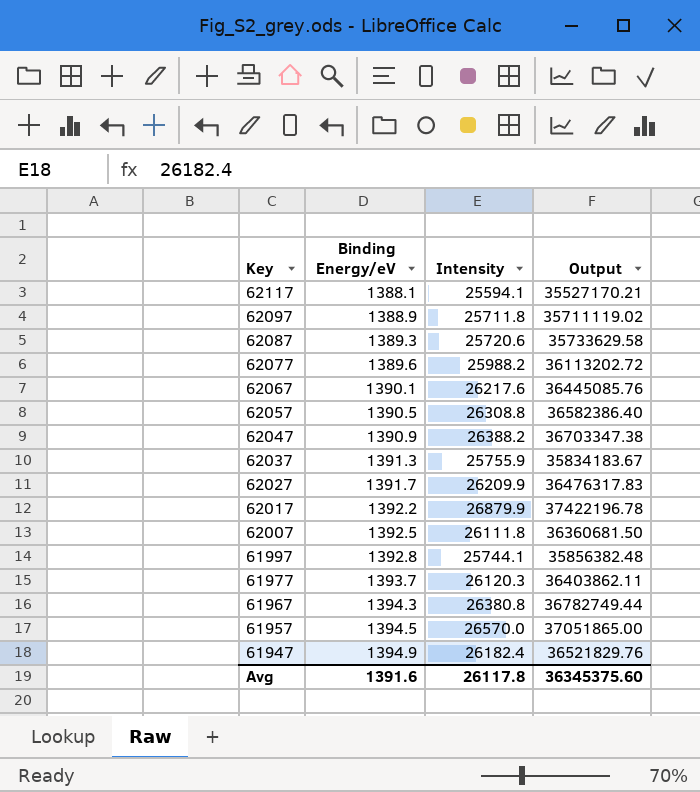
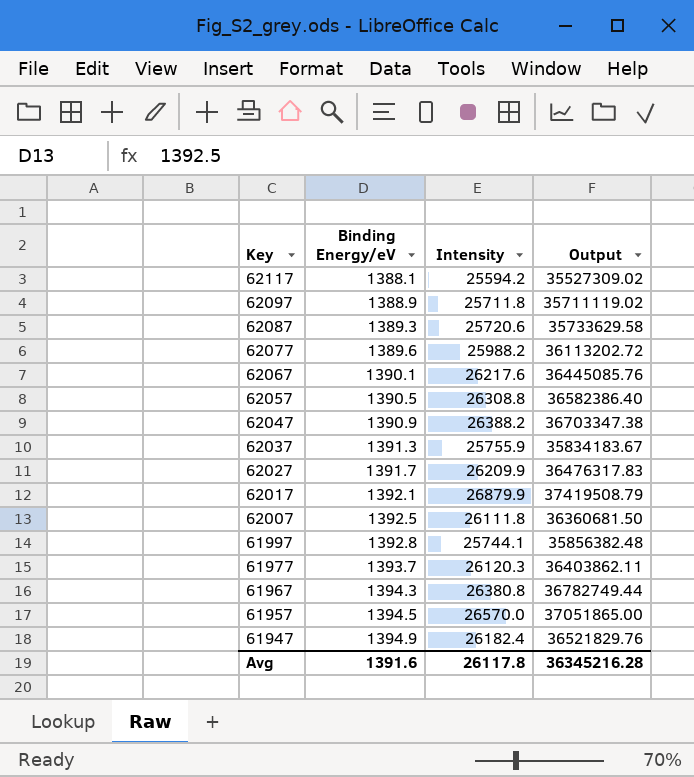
62117 | Intensity: 25594.1 -> 25594.2
62117 | Output: 35527170.21 -> 35527309.02
62017 | Binding Energy/eV: 1392.2 -> 1392.1
62017 | Output: 37422196.78 -> 37419508.79
Avg | Output: 36345375.60 -> 36345216.28

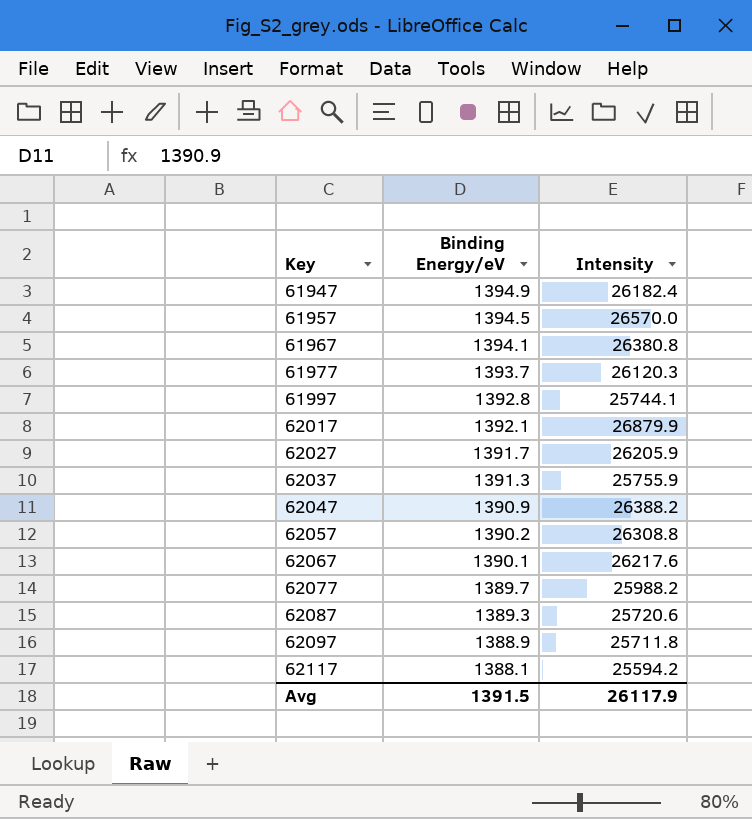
row order: Key descending -> Key ascending
column Output | formula: [Binding Energy/eV] * [Intensity] -> none
row 62007: 1392.5 | 26111.8 | 36360681.50 -> none
61967 | Binding Energy/eV: 1394.3 -> 1394.1
62027 | Intensity: 26209.9 -> 26205.9
62057 | Binding Energy/eV: 1390.5 -> 1390.2
62077 | Binding Energy/eV: 1389.6 -> 1389.7
Avg | Binding Energy/eV: 1391.6 -> 1391.5
Avg | Intensity: 26117.8 -> 26117.9

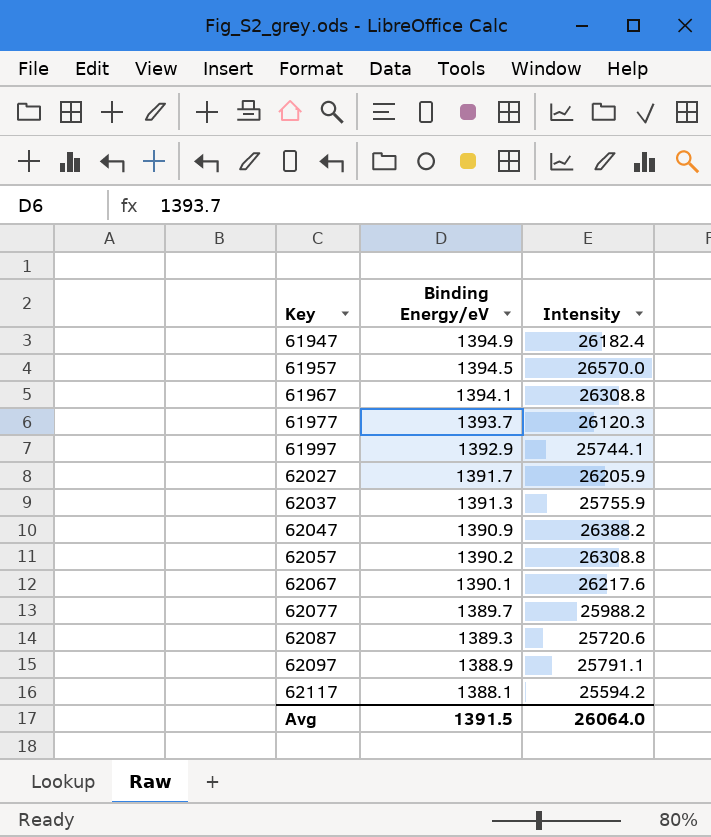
row 62017: 1392.1 | 26879.9 -> none
61967 | Intensity: 26380.8 -> 26308.8
61997 | Binding Energy/eV: 1392.8 -> 1392.9
62097 | Intensity: 25711.8 -> 25791.1
Avg | Intensity: 26117.9 -> 26064.0

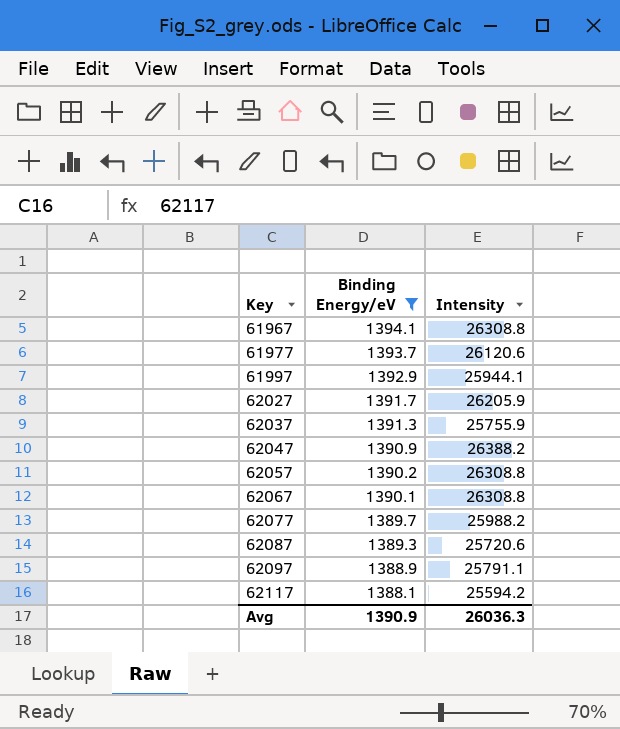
filter: none -> Binding Energy/eV <= 1394.1
61977 | Intensity: 26120.3 -> 26120.6
61997 | Intensity: 25744.1 -> 25944.1
62067 | Intensity: 26217.6 -> 26308.8
Avg | Binding Energy/eV: 1391.5 -> 1390.9
Avg | Intensity: 26064.0 -> 26036.3

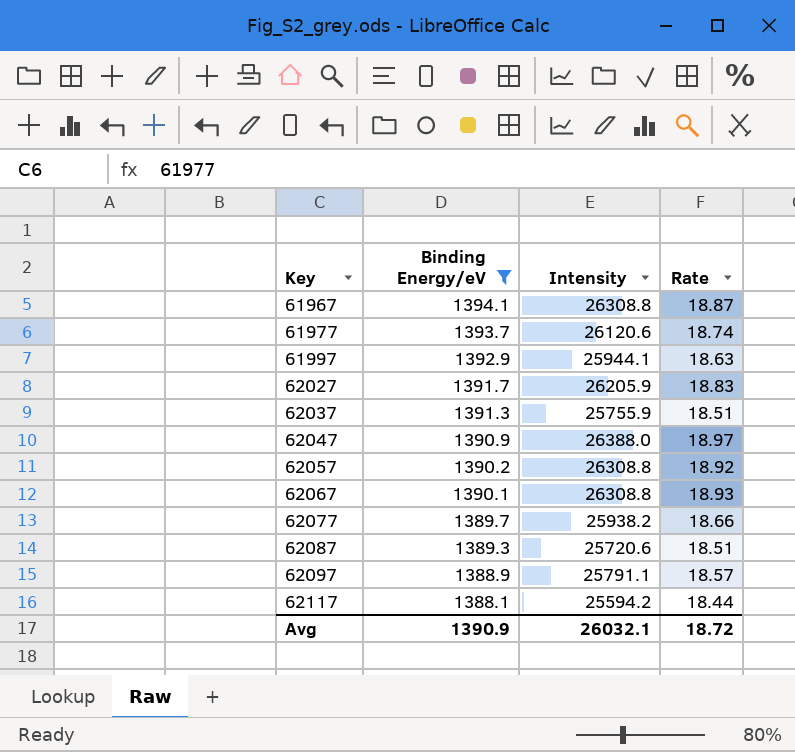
column Rate | formula: none -> [Intensity] / [Binding Energy/eV]
62047 | Intensity: 26388.2 -> 26388.0
62077 | Intensity: 25988.2 -> 25938.2
Avg | Intensity: 26036.3 -> 26032.1

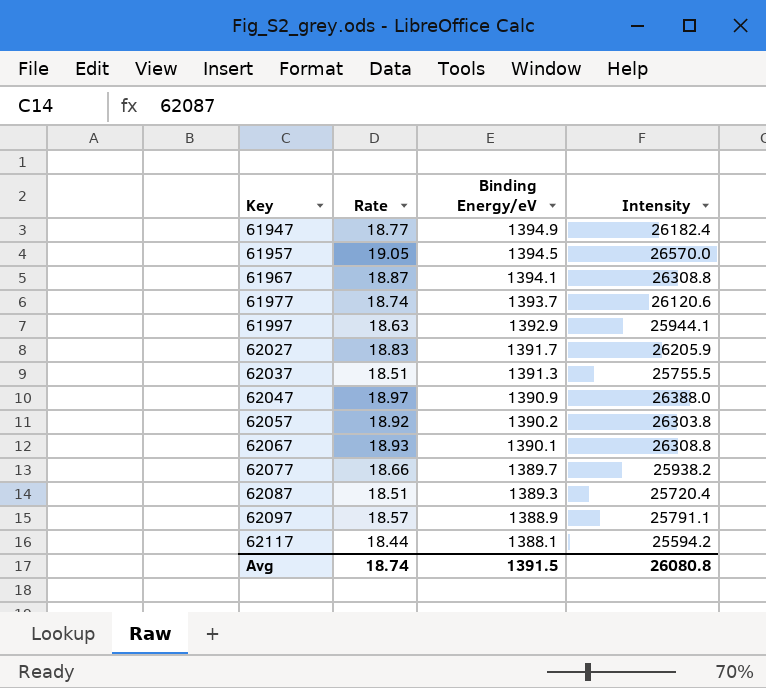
filter: Binding Energy/eV <= 1394.1 -> none
column Rate | position: 4 -> 2
62037 | Intensity: 25755.9 -> 25755.5
62057 | Intensity: 26308.8 -> 26303.8
62087 | Intensity: 25720.6 -> 25720.4
Avg | Rate: 18.72 -> 18.74
Avg | Binding Energy/eV: 1390.9 -> 1391.5
Avg | Intensity: 26032.1 -> 26080.8

